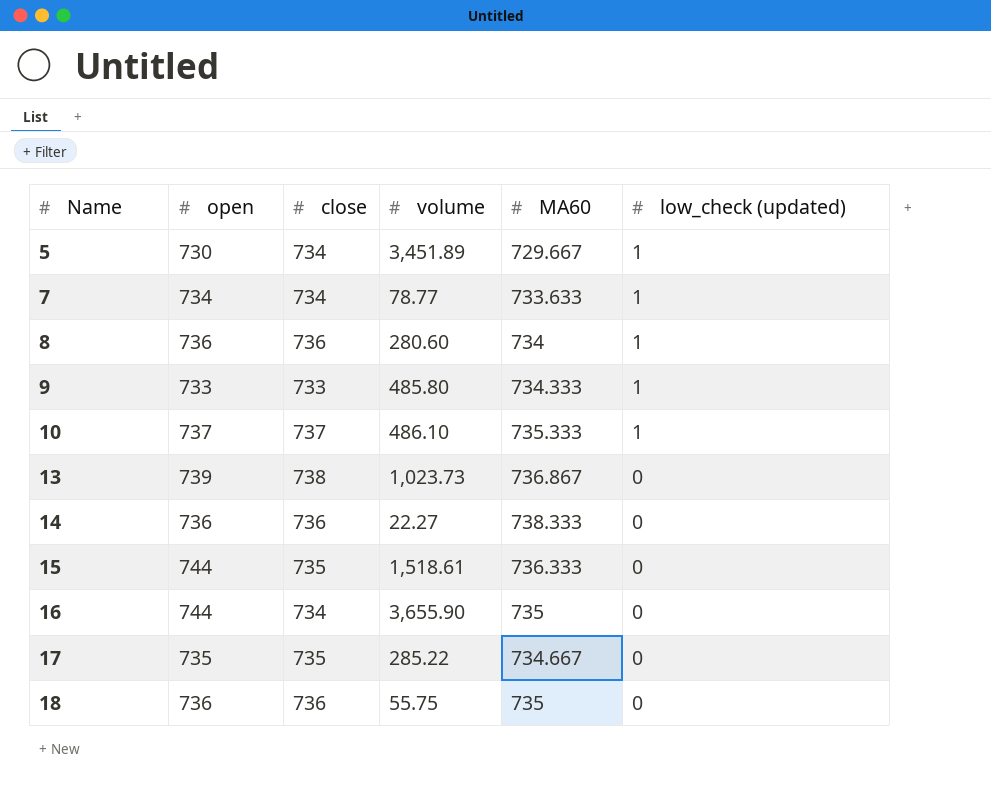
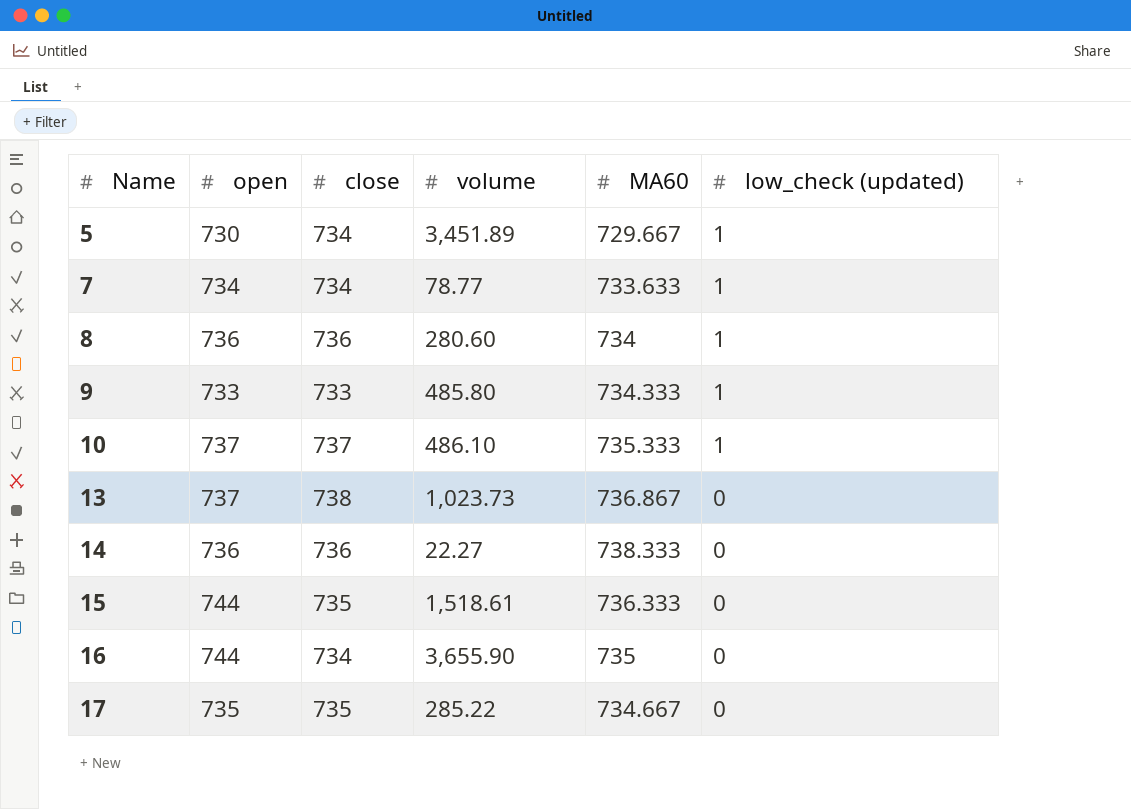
row 18: 736 | 736 | 55.75 | 735 | 0 -> none
13 | open: 739 -> 737

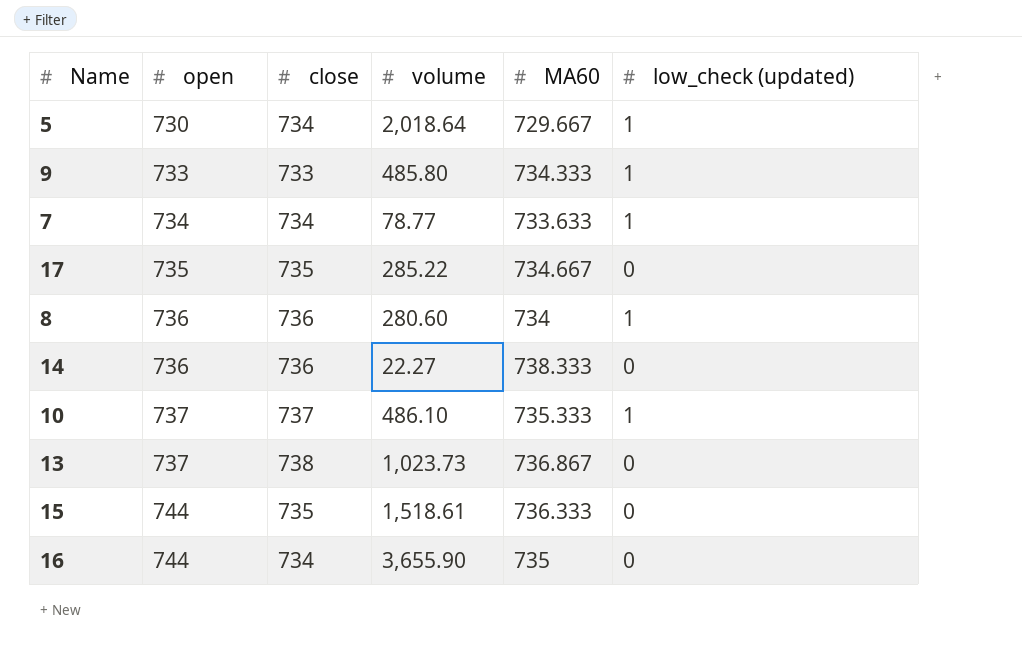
row order: Name ascending -> open ascending
5 | volume: 3,451.89 -> 2,018.64

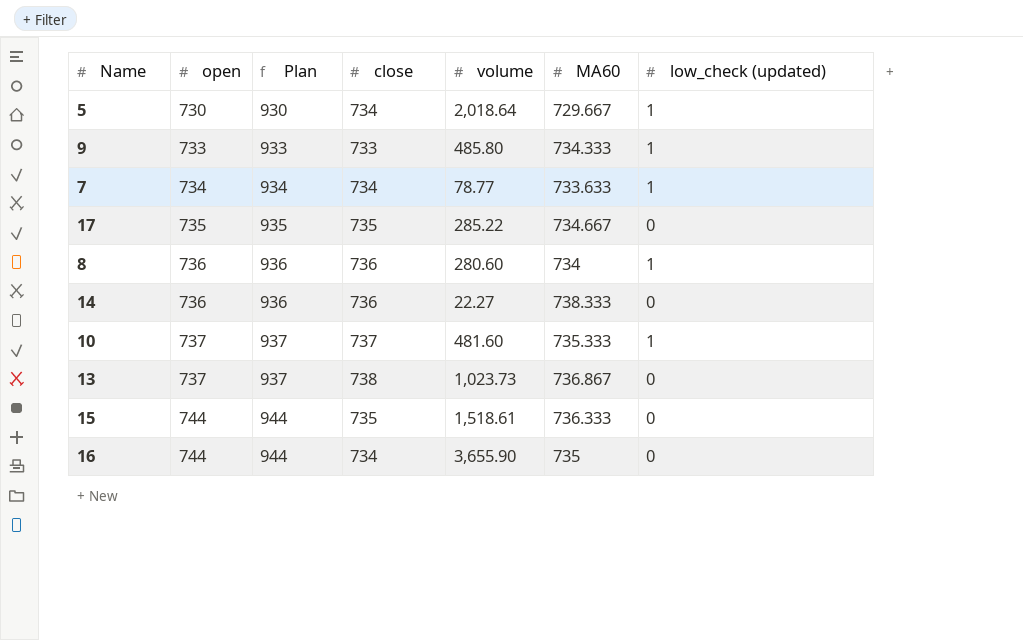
column Plan | formula: none -> [open] + 200
10 | volume: 486.10 -> 481.60

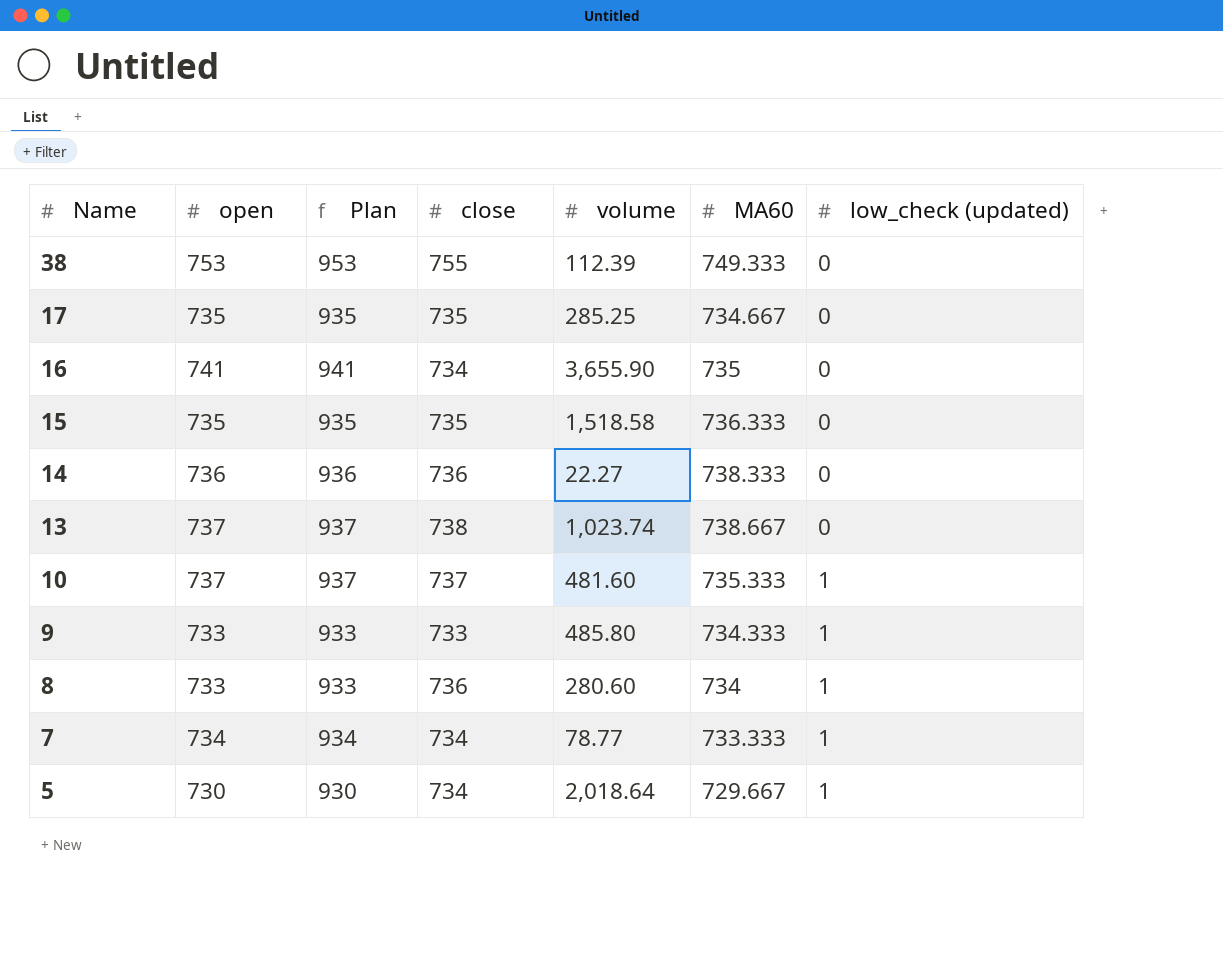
row order: open ascending -> Name descending
row 38: none -> 753 | 953 | 755 | 112.39 | 749.333 | 0
17 | volume: 285.22 -> 285.25
16 | open: 744 -> 741
16 | Plan: 944 -> 941
15 | open: 744 -> 735
15 | Plan: 944 -> 935
15 | volume: 1,518.61 -> 1,518.58
13 | volume: 1,023.73 -> 1,023.74
13 | MA60: 736.867 -> 738.667
8 | open: 736 -> 733
8 | Plan: 936 -> 933
7 | MA60: 733.633 -> 733.333

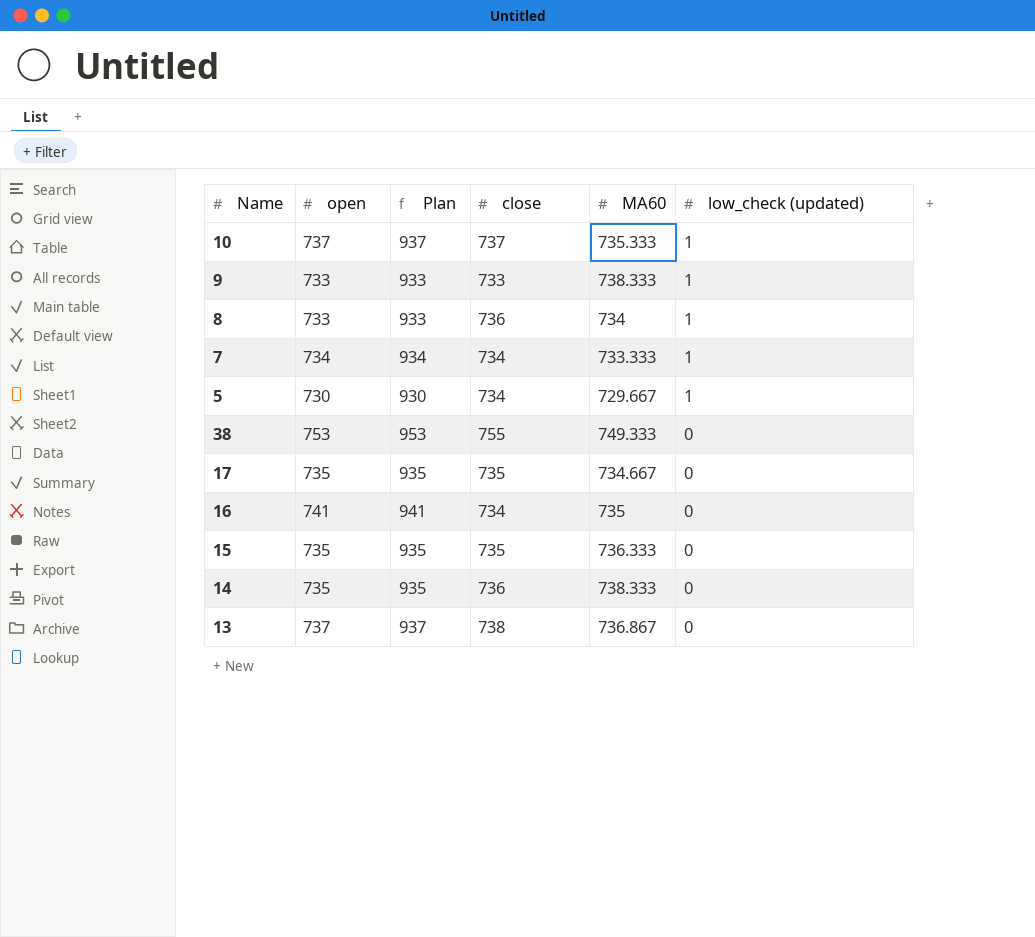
row order: Name descending -> low_check (updated) descending
column volume | position: 5 -> none
9 | MA60: 734.333 -> 738.333
14 | open: 736 -> 735
14 | Plan: 936 -> 935
13 | MA60: 738.667 -> 736.867

